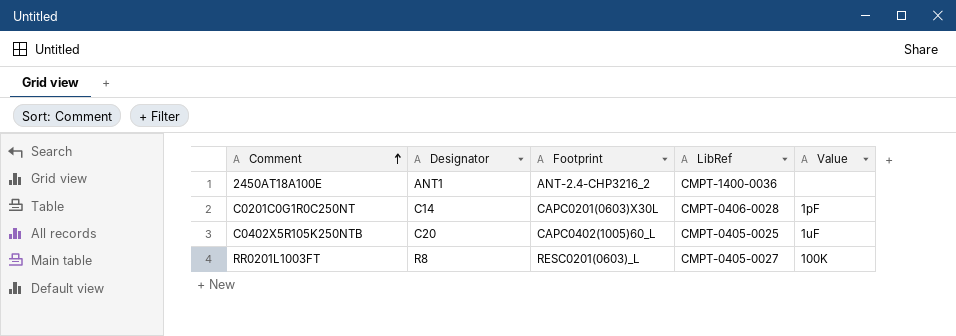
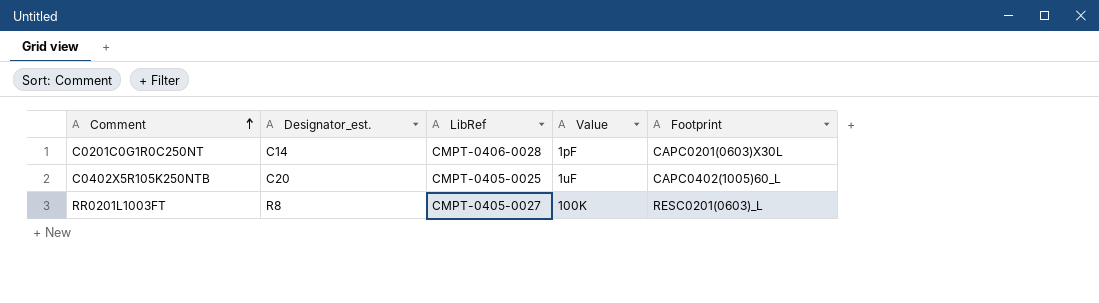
column name: Designator -> Designator_est.
column Footprint | position: 3 -> 5
row 2450AT18A100E: ANT1 | ANT-2.4-CHP3216_2 | CMPT-1400-0036 | none -> none

